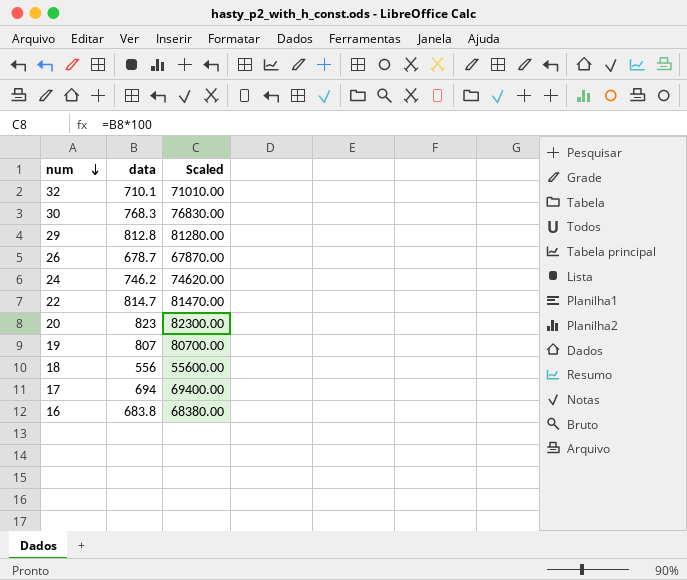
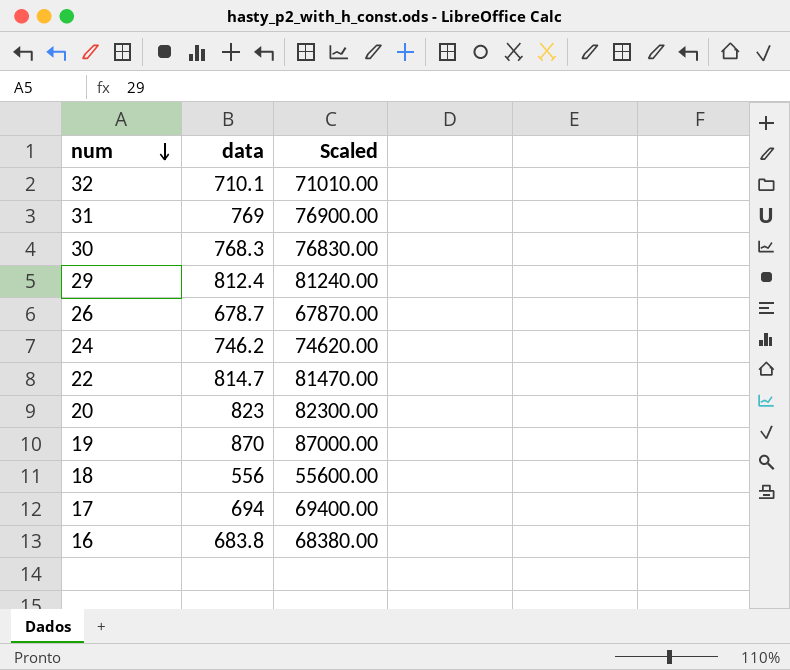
row 31: none -> 769 | 76900.00
29 | data: 812.8 -> 812.4
29 | Scaled: 81280.00 -> 81240.00
19 | data: 807 -> 870
19 | Scaled: 80700.00 -> 87000.00

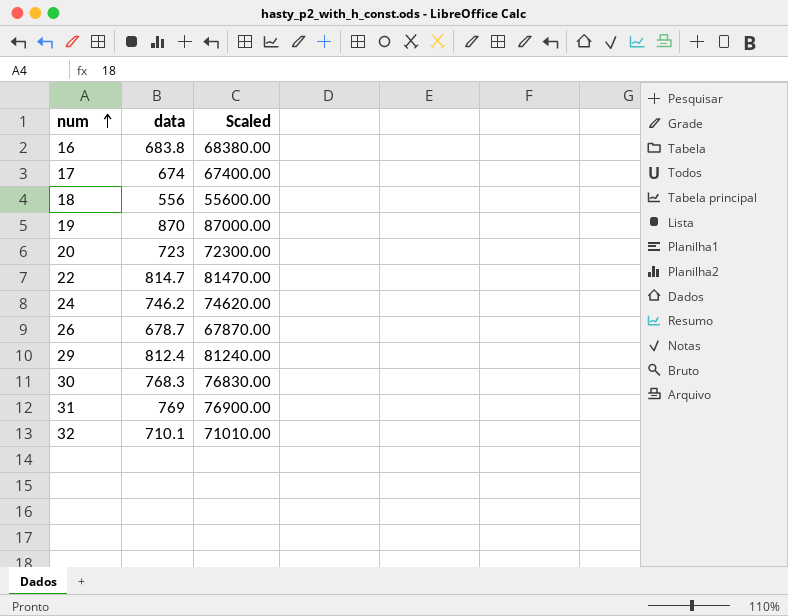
row order: num descending -> num ascending
17 | data: 694 -> 674
17 | Scaled: 69400.00 -> 67400.00
20 | data: 823 -> 723
20 | Scaled: 82300.00 -> 72300.00

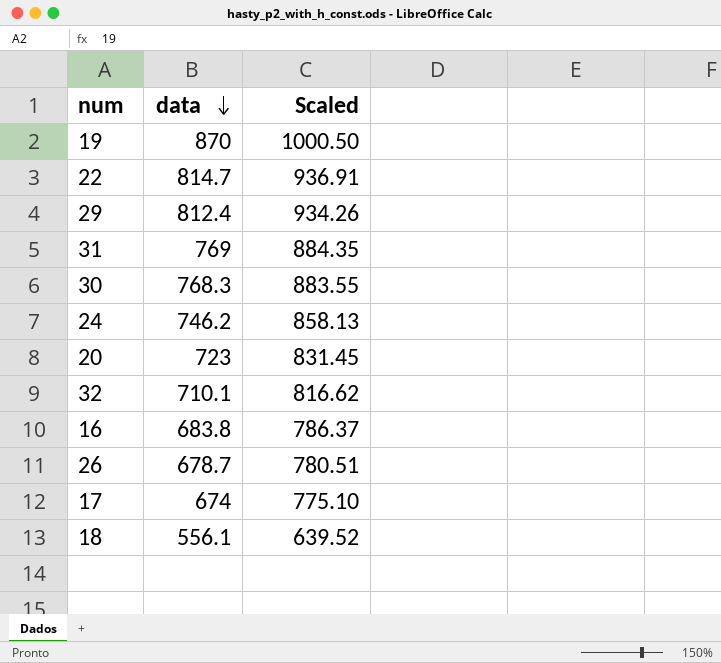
row order: num ascending -> data descending
column Scaled | formula: [data] * 100 -> [data] * 1.15
18 | data: 556 -> 556.1

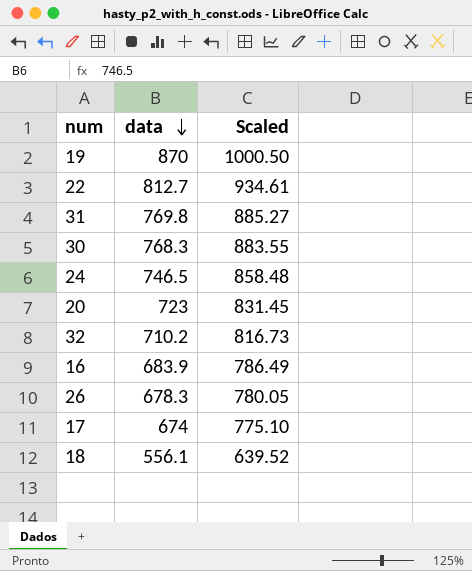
row 29: 812.4 | 934.26 -> none
22 | data: 814.7 -> 812.7
22 | Scaled: 936.91 -> 934.61
31 | data: 769 -> 769.8
31 | Scaled: 884.35 -> 885.27
24 | data: 746.2 -> 746.5
24 | Scaled: 858.13 -> 858.48
32 | data: 710.1 -> 710.2
32 | Scaled: 816.62 -> 816.73
16 | data: 683.8 -> 683.9
16 | Scaled: 786.37 -> 786.49
26 | data: 678.7 -> 678.3
26 | Scaled: 780.51 -> 780.05

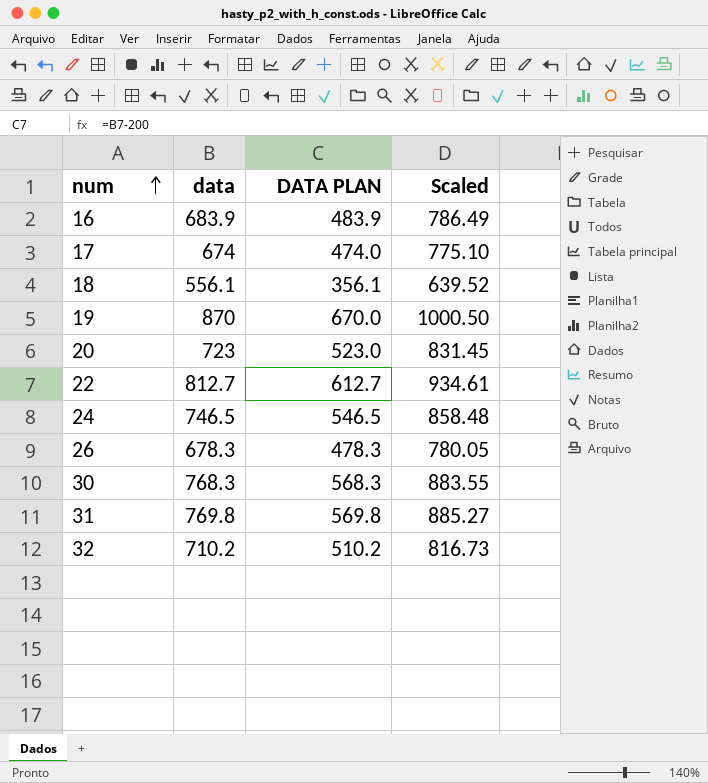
row order: data descending -> num ascending
column DATA PLAN | formula: none -> [data] - 200

